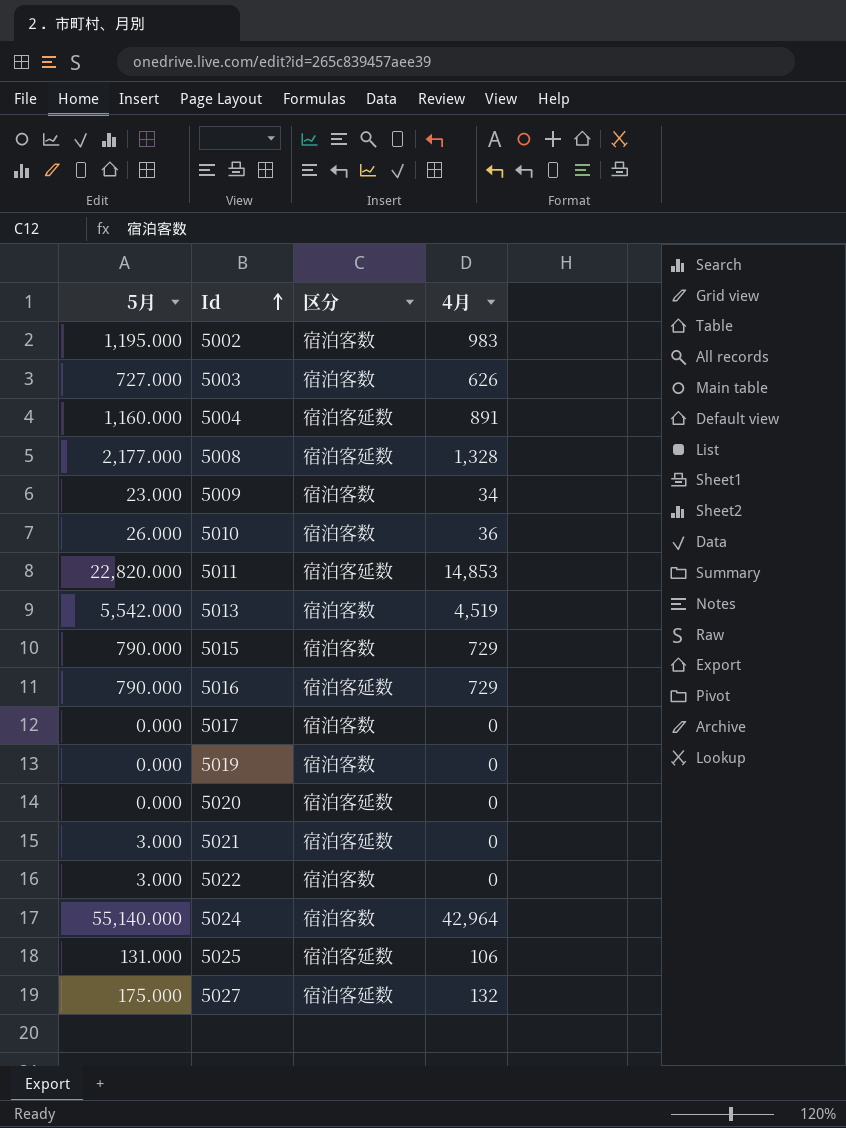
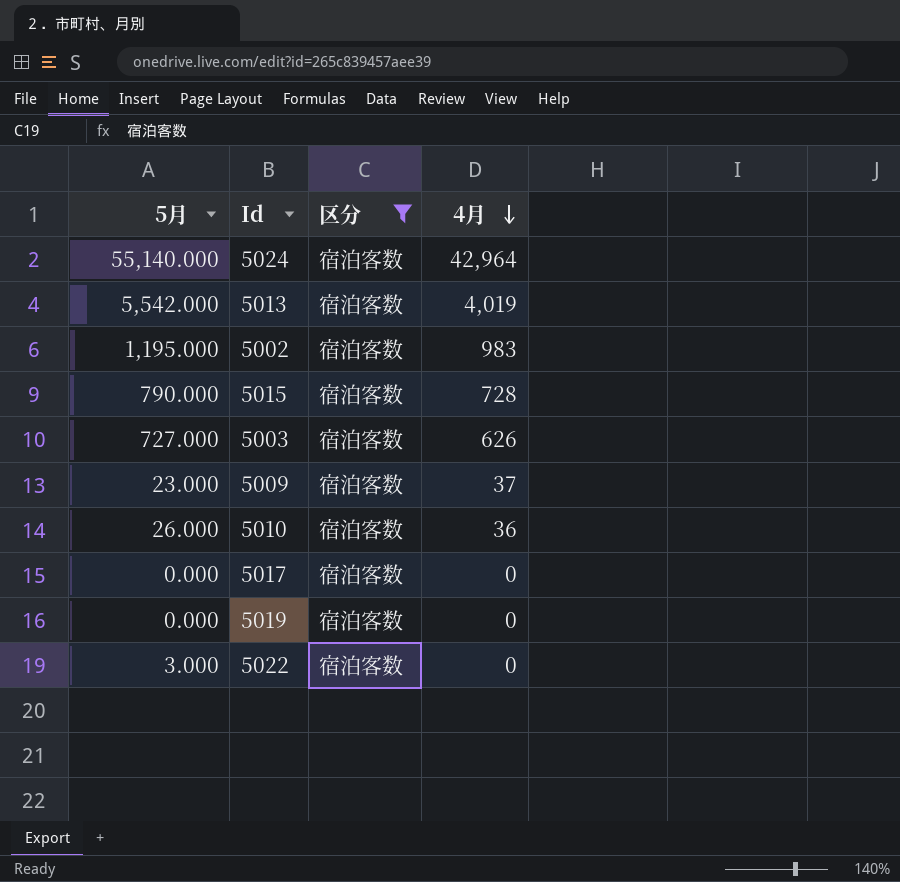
filter: none -> 区分 = 宿泊客数
row order: Id ascending -> 4月 descending
5013 | 4月: 4,519 -> 4,019
5015 | 4月: 729 -> 728
5009 | 4月: 34 -> 37

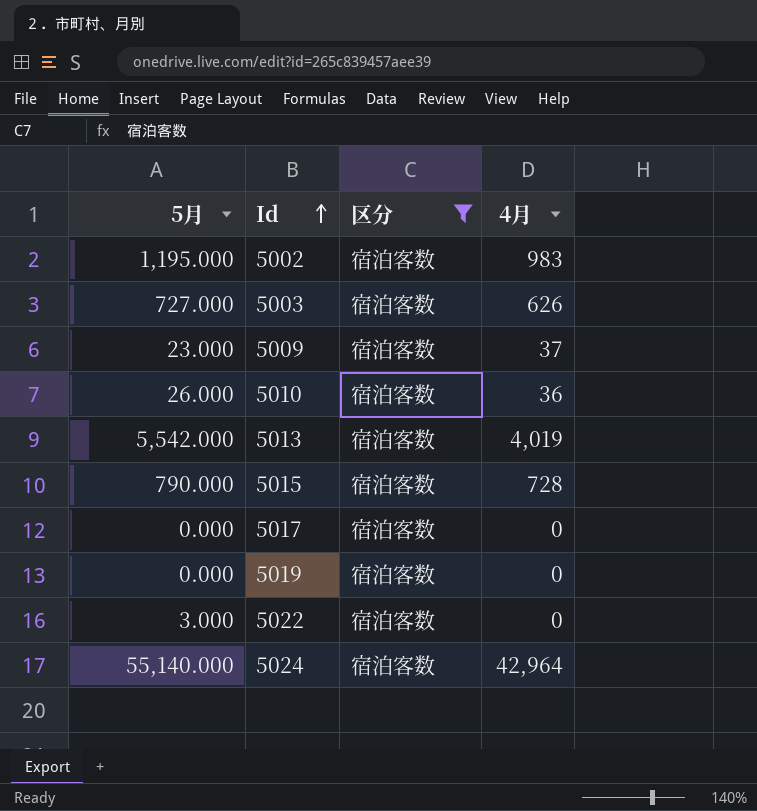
row order: 4月 descending -> Id ascending

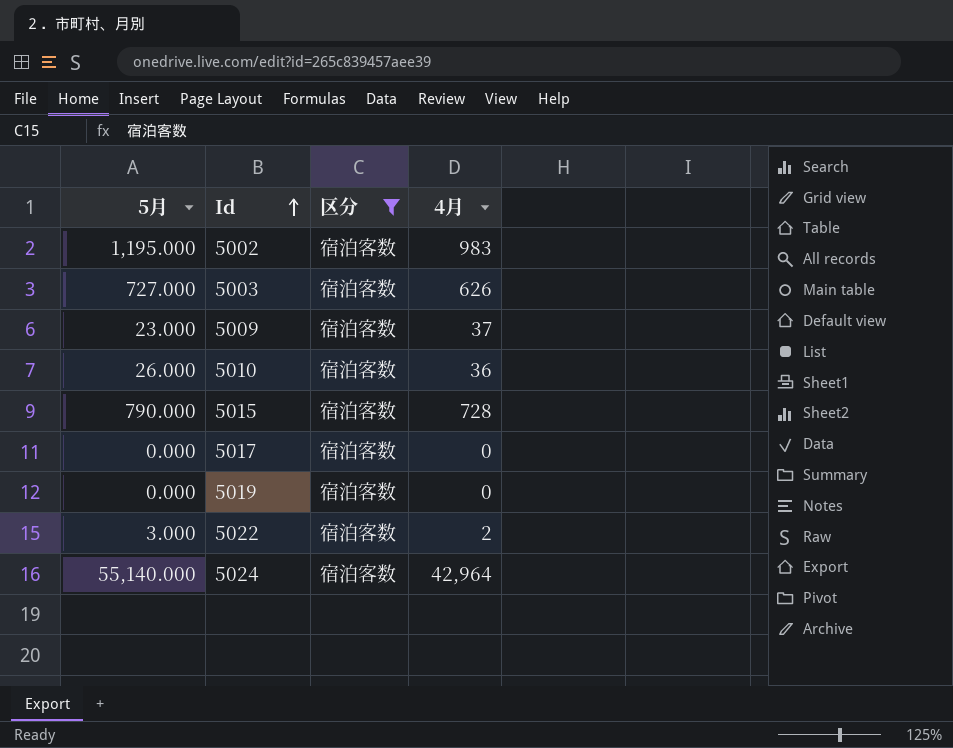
row 5013: 5,542.000 | 宿泊客数 | 4,019 -> none
5022 | 4月: 0 -> 2

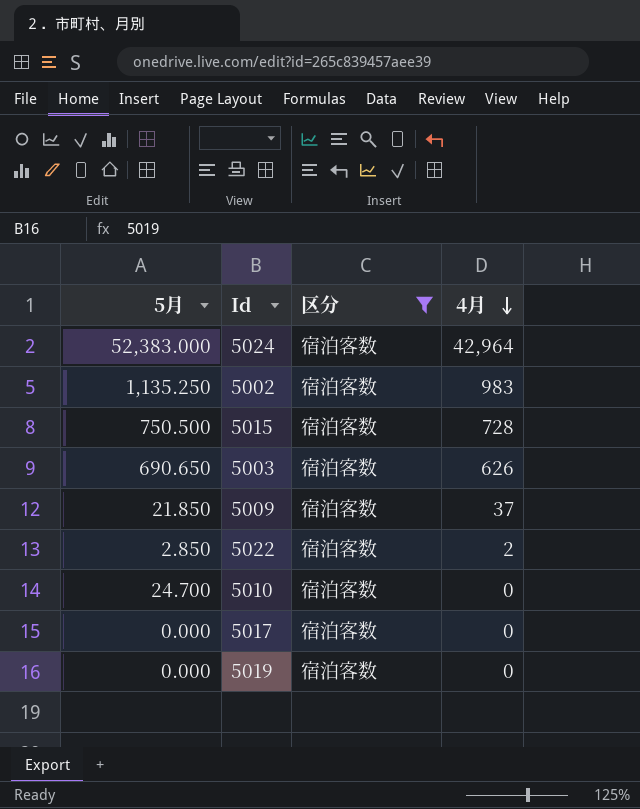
row order: Id ascending -> 4月 descending
5024 | 5月: 55,140.000 -> 52,383.000
5002 | 5月: 1,195.000 -> 1,135.250
5015 | 5月: 790.000 -> 750.500
5003 | 5月: 727.000 -> 690.650
5009 | 5月: 23.000 -> 21.850
5022 | 5月: 3.000 -> 2.850
5010 | 5月: 26.000 -> 24.700
5010 | 4月: 36 -> 0

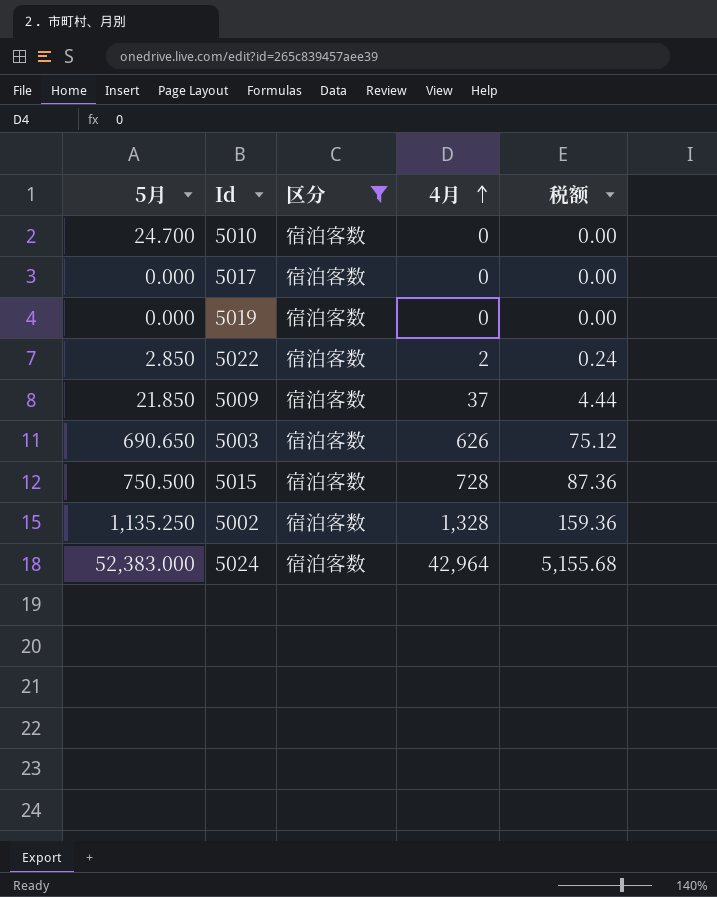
row order: 4月 descending -> 4月 ascending
column 税额 | formula: none -> [4月] * 0.12
5002 | 4月: 983 -> 1,328

